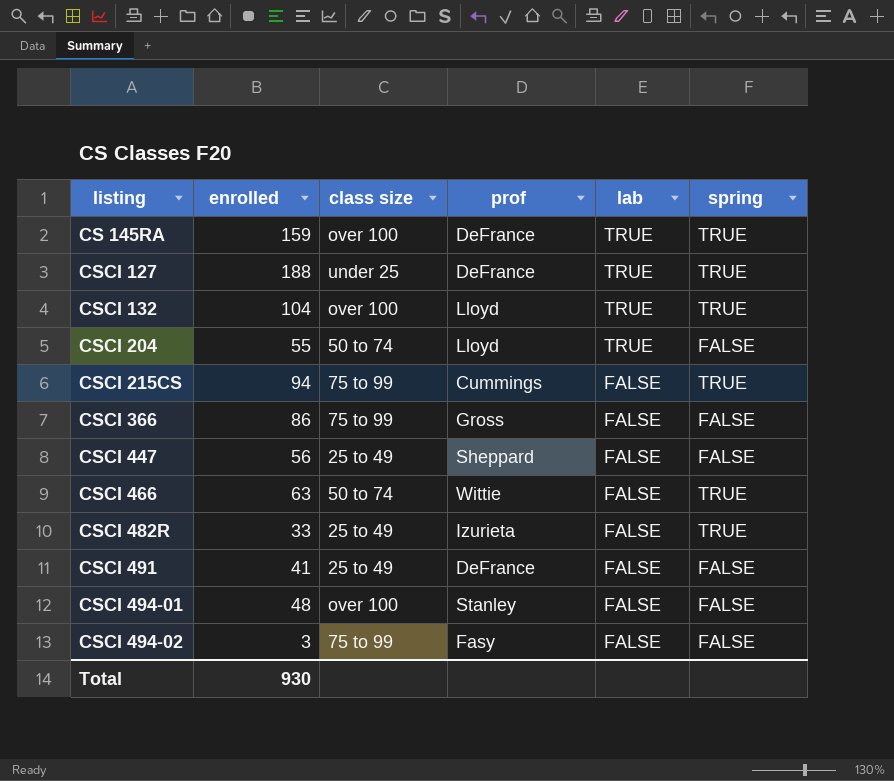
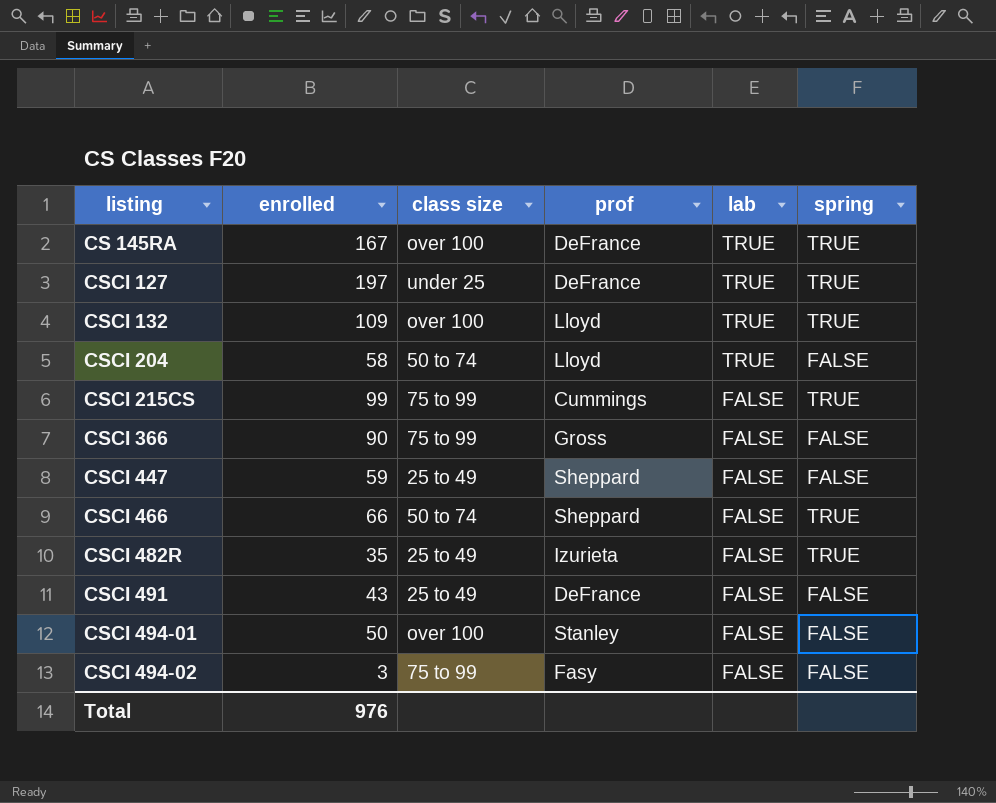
CS 145RA | enrolled: 159 -> 167
CSCI 127 | enrolled: 188 -> 197
CSCI 132 | enrolled: 104 -> 109
CSCI 204 | enrolled: 55 -> 58
CSCI 215CS | enrolled: 94 -> 99
CSCI 366 | enrolled: 86 -> 90
CSCI 447 | enrolled: 56 -> 59
CSCI 466 | enrolled: 63 -> 66
CSCI 466 | prof: Wittie -> Sheppard
CSCI 482R | enrolled: 33 -> 35
CSCI 491 | enrolled: 41 -> 43
CSCI 494-01 | enrolled: 48 -> 50
Total | enrolled: 930 -> 976

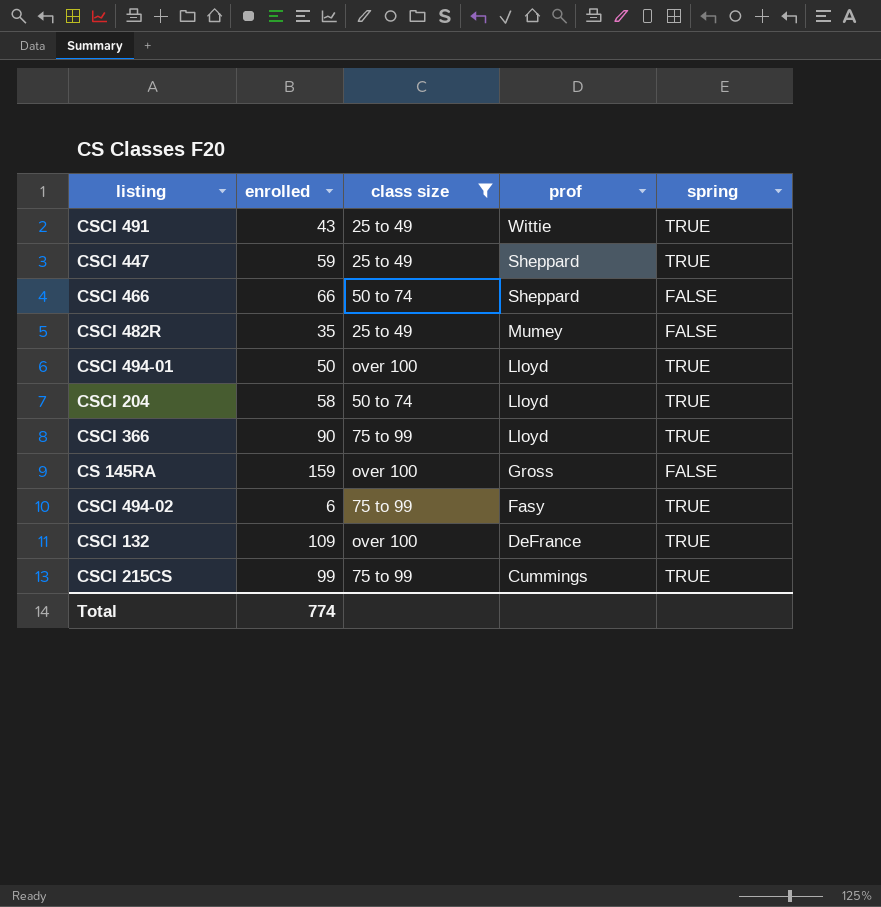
filter: none -> class size != under 25
row order: listing ascending -> prof descending
column lab | position: 5 -> none
CSCI 491 | prof: DeFrance -> Wittie
CSCI 491 | spring: FALSE -> TRUE
CSCI 447 | spring: FALSE -> TRUE
CSCI 466 | spring: TRUE -> FALSE
CSCI 482R | prof: Izurieta -> Mumey
CSCI 482R | spring: TRUE -> FALSE
CSCI 494-01 | prof: Stanley -> Lloyd
CSCI 494-01 | spring: FALSE -> TRUE
CSCI 204 | spring: FALSE -> TRUE
CSCI 366 | prof: Gross -> Lloyd
CSCI 366 | spring: FALSE -> TRUE
CS 145RA | enrolled: 167 -> 159
CS 145RA | prof: DeFrance -> Gross
CS 145RA | spring: TRUE -> FALSE
CSCI 494-02 | enrolled: 3 -> 6
CSCI 494-02 | spring: FALSE -> TRUE
CSCI 132 | prof: Lloyd -> DeFrance
Total | enrolled: 976 -> 774

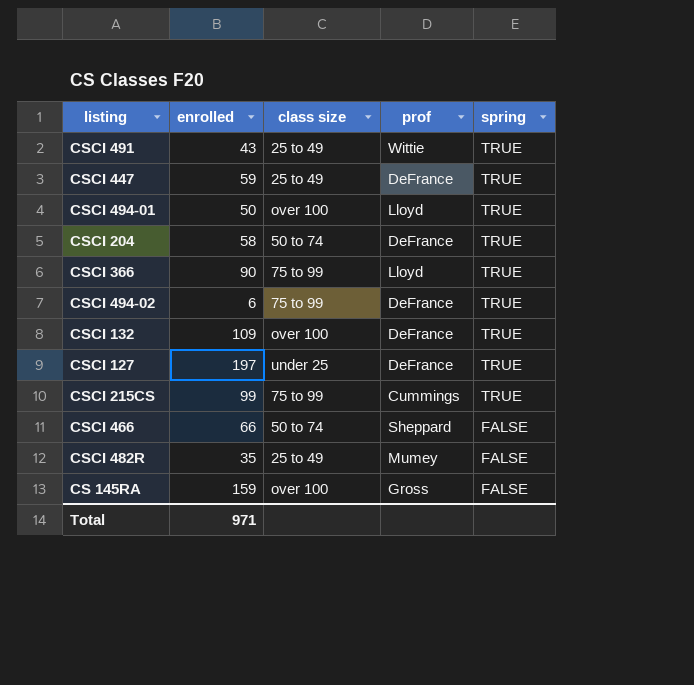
filter: class size != under 25 -> none
row order: prof descending -> spring descending
CSCI 447 | prof: Sheppard -> DeFrance
CSCI 204 | prof: Lloyd -> DeFrance
CSCI 494-02 | prof: Fasy -> DeFrance
Total | enrolled: 774 -> 971

